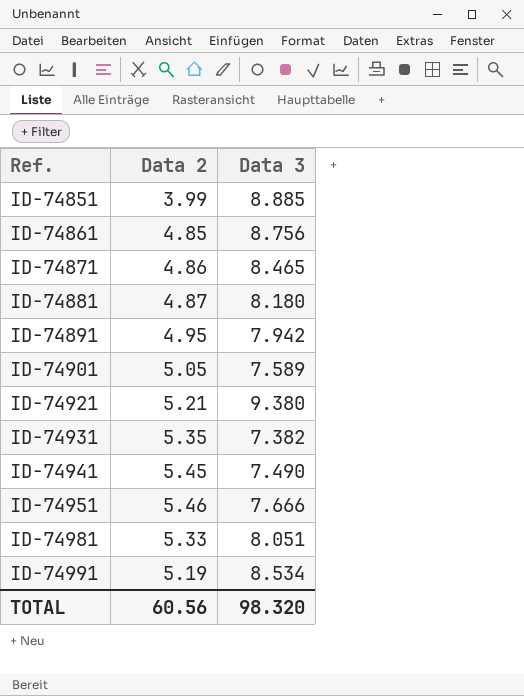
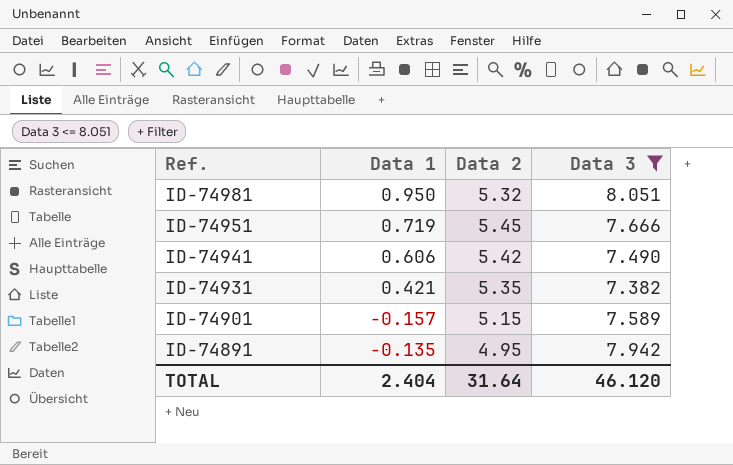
filter: none -> Data 3 <= 8.051
row order: Ref. ascending -> Ref. descending
column Data 1 | position: none -> 2
ID-74981 | Data 2: 5.33 -> 5.32
ID-74951 | Data 2: 5.46 -> 5.45
ID-74941 | Data 2: 5.45 -> 5.42
ID-74901 | Data 2: 5.05 -> 5.15
TOTAL | Data 2: 60.56 -> 31.64
TOTAL | Data 3: 98.320 -> 46.120

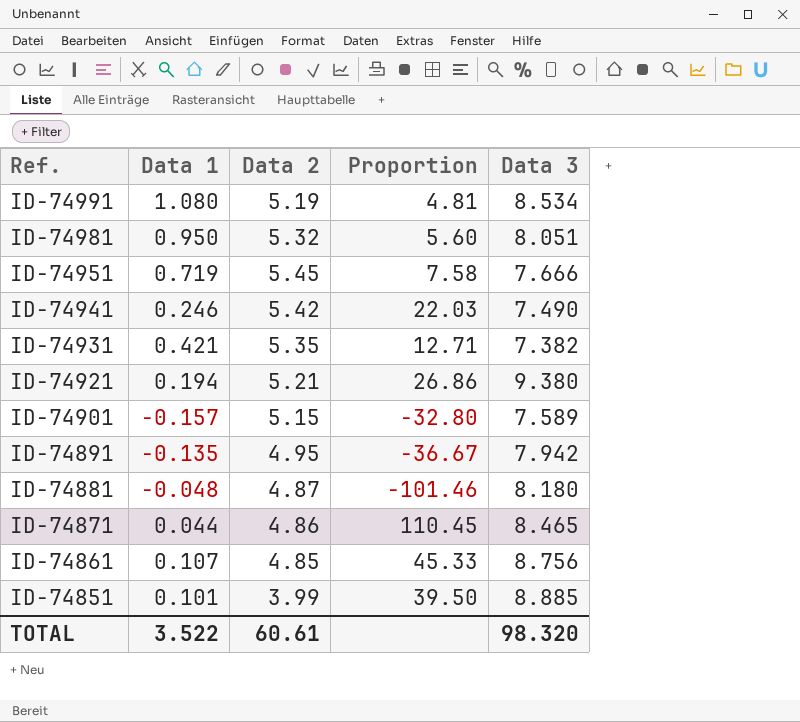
filter: Data 3 <= 8.051 -> none
column Proportion | formula: none -> [Data 2] / [Data 1]
ID-74941 | Data 1: 0.606 -> 0.246
TOTAL | Data 1: 2.404 -> 3.522
TOTAL | Data 2: 31.64 -> 60.61
TOTAL | Data 3: 46.120 -> 98.320

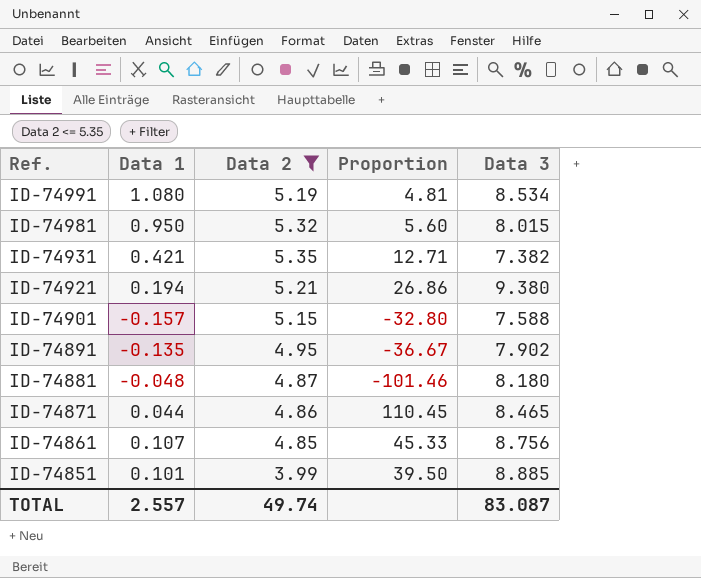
filter: none -> Data 2 <= 5.35
ID-74981 | Data 3: 8.051 -> 8.015
ID-74901 | Data 3: 7.589 -> 7.588
ID-74891 | Data 3: 7.942 -> 7.902
TOTAL | Data 1: 3.522 -> 2.557
TOTAL | Data 2: 60.61 -> 49.74
TOTAL | Data 3: 98.320 -> 83.087

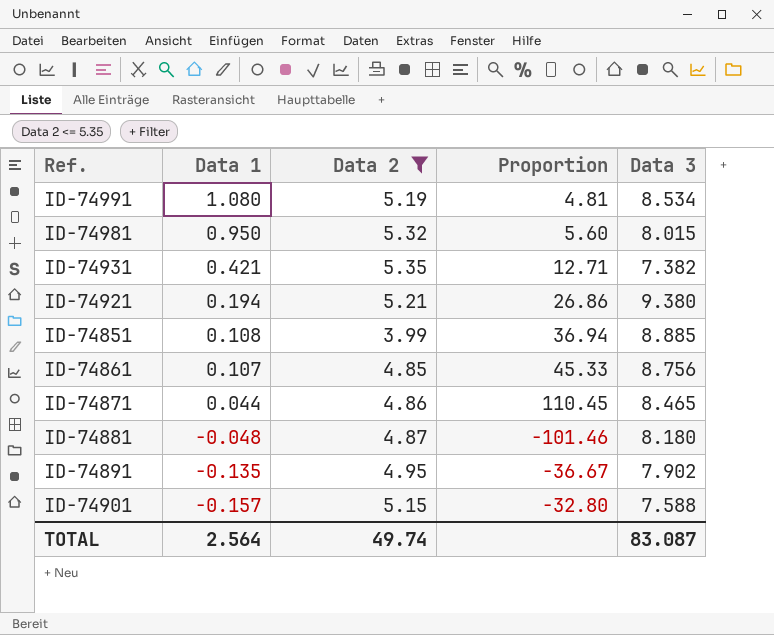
row order: Ref. descending -> Data 1 descending
ID-74851 | Data 1: 0.101 -> 0.108
ID-74851 | Proportion: 39.50 -> 36.94
TOTAL | Data 1: 2.557 -> 2.564

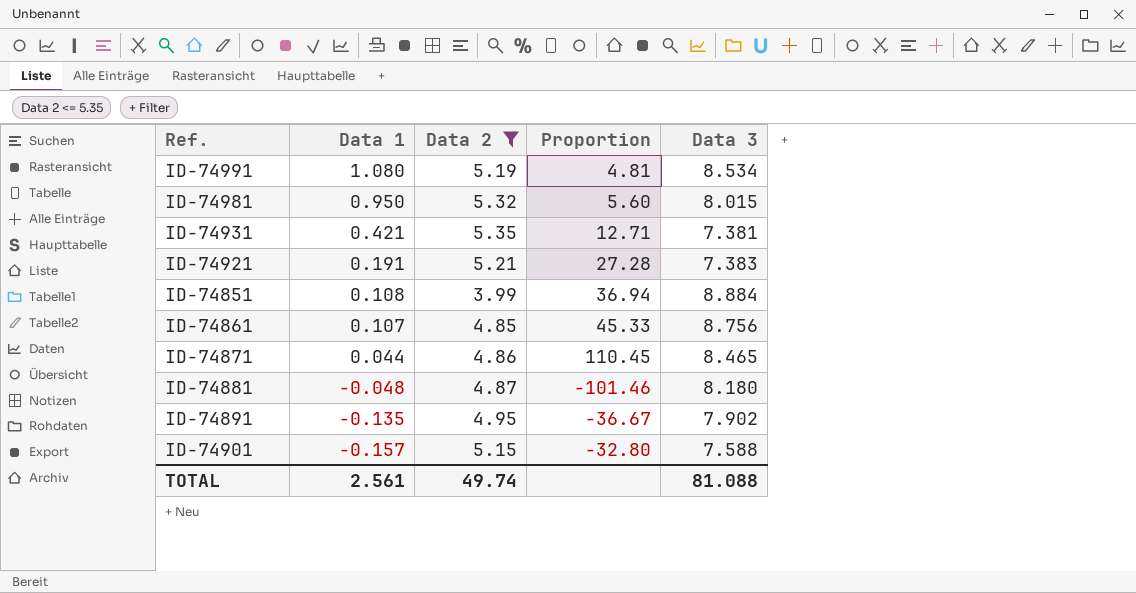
ID-74931 | Data 3: 7.382 -> 7.381
ID-74921 | Data 1: 0.194 -> 0.191
ID-74921 | Proportion: 26.86 -> 27.28
ID-74921 | Data 3: 9.380 -> 7.383
ID-74851 | Data 3: 8.885 -> 8.884
TOTAL | Data 1: 2.564 -> 2.561
TOTAL | Data 3: 83.087 -> 81.088

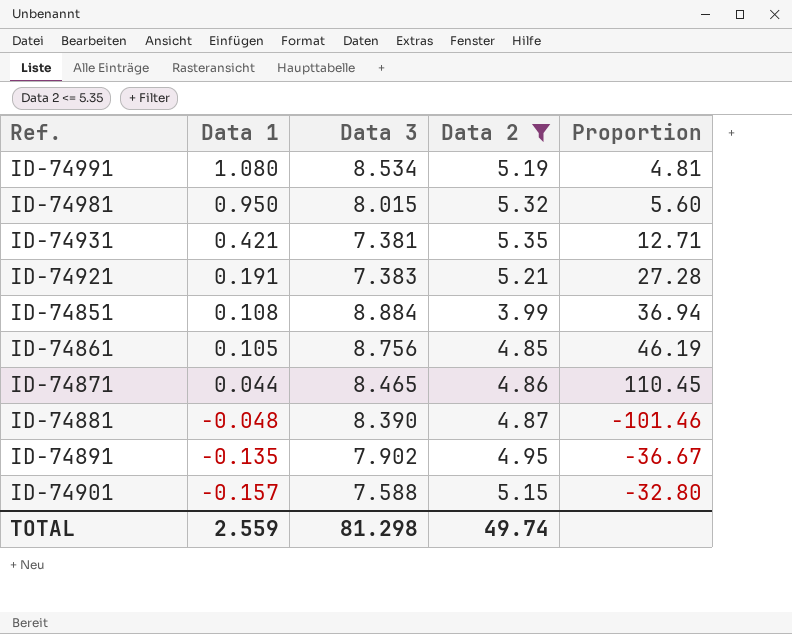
column Data 3 | position: 5 -> 3
ID-74861 | Data 1: 0.107 -> 0.105
ID-74861 | Proportion: 45.33 -> 46.19
ID-74881 | Data 3: 8.180 -> 8.390
TOTAL | Data 1: 2.561 -> 2.559
TOTAL | Data 3: 81.088 -> 81.298

